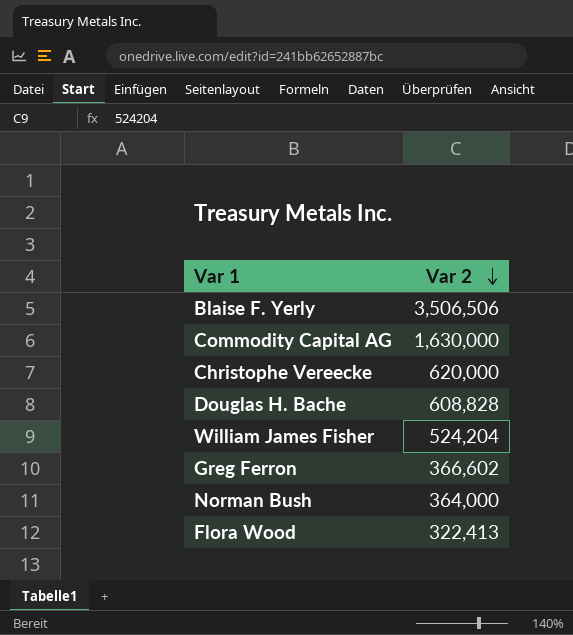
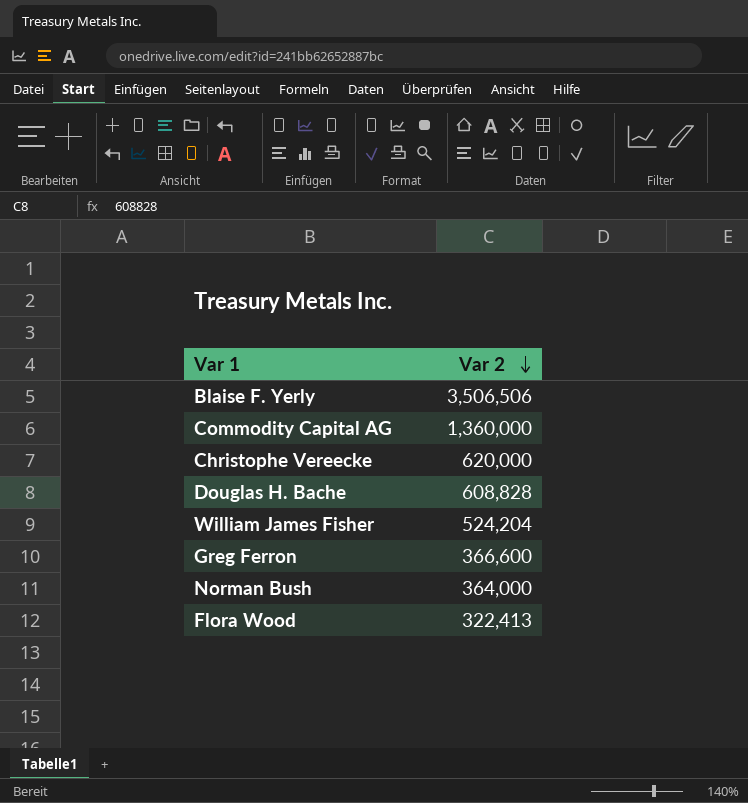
Commodity Capital AG | Var 2: 1,630,000 -> 1,360,000
Greg Ferron | Var 2: 366,602 -> 366,600

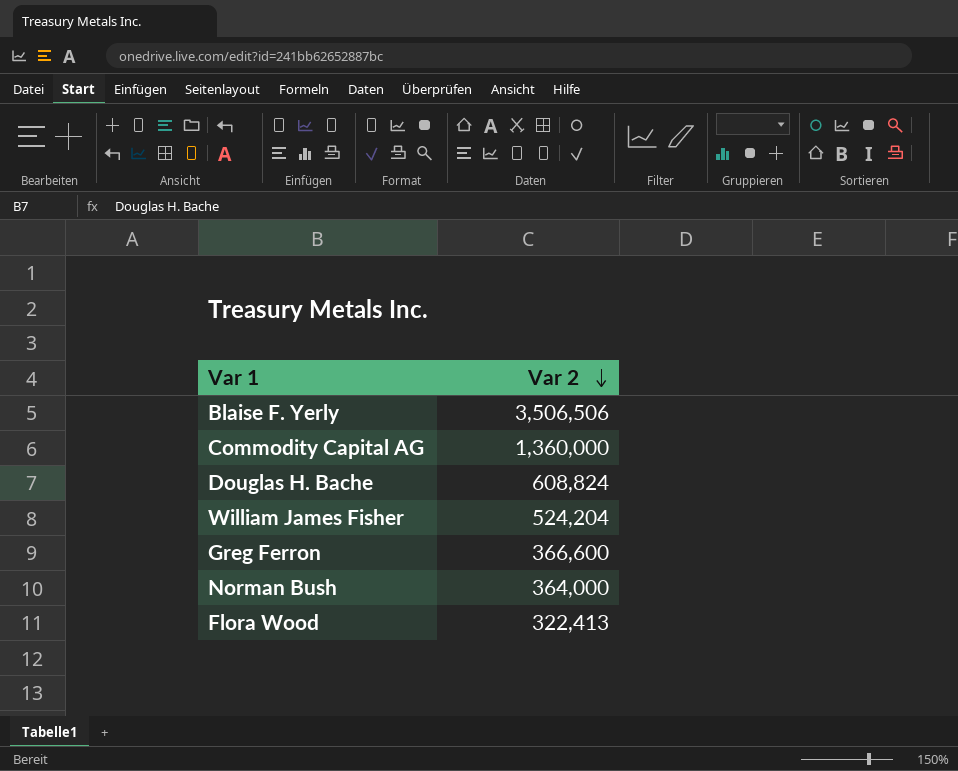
row Christophe Vereecke: 620,000 -> none
Douglas H. Bache | Var 2: 608,828 -> 608,824

